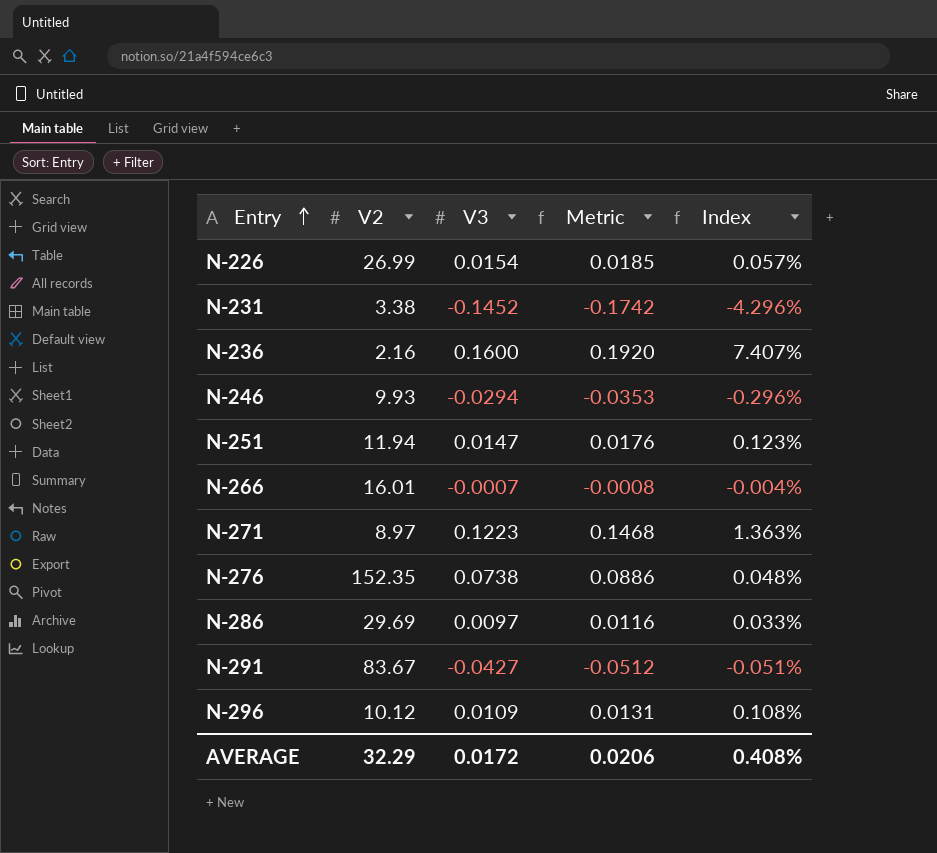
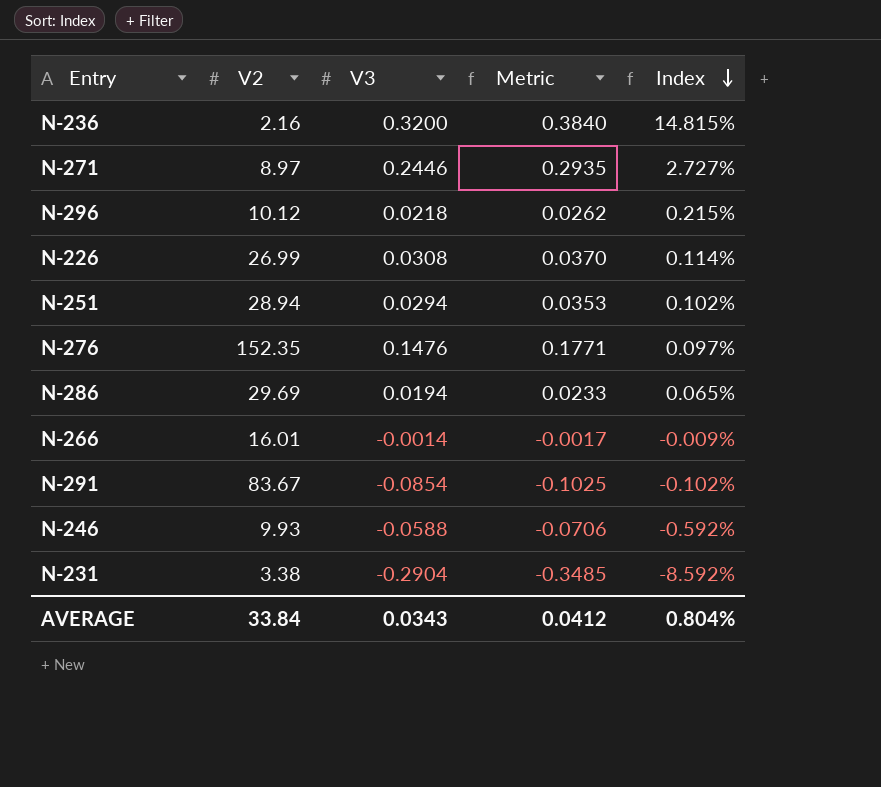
row order: Entry ascending -> Index descending
N-236 | V3: 0.1600 -> 0.3200
N-236 | Metric: 0.1920 -> 0.3840
N-236 | Index: 7.407% -> 14.815%
N-271 | V3: 0.1223 -> 0.2446
N-271 | Metric: 0.1468 -> 0.2935
N-271 | Index: 1.363% -> 2.727%
N-296 | V3: 0.0109 -> 0.0218
N-296 | Metric: 0.0131 -> 0.0262
N-296 | Index: 0.108% -> 0.215%
N-226 | V3: 0.0154 -> 0.0308
N-226 | Metric: 0.0185 -> 0.0370
N-226 | Index: 0.057% -> 0.114%
N-251 | V2: 11.94 -> 28.94
N-251 | V3: 0.0147 -> 0.0294
N-251 | Metric: 0.0176 -> 0.0353
N-251 | Index: 0.123% -> 0.102%
N-276 | V3: 0.0738 -> 0.1476
N-276 | Metric: 0.0886 -> 0.1771
N-276 | Index: 0.048% -> 0.097%
N-286 | V3: 0.0097 -> 0.0194
N-286 | Metric: 0.0116 -> 0.0233
N-286 | Index: 0.033% -> 0.065%
N-266 | V3: -0.0007 -> -0.0014
N-266 | Metric: -0.0008 -> -0.0017
N-266 | Index: -0.004% -> -0.009%
N-291 | V3: -0.0427 -> -0.0854
N-291 | Metric: -0.0512 -> -0.1025
N-291 | Index: -0.051% -> -0.102%
N-246 | V3: -0.0294 -> -0.0588
N-246 | Metric: -0.0353 -> -0.0706
N-246 | Index: -0.296% -> -0.592%
N-231 | V3: -0.1452 -> -0.2904
N-231 | Metric: -0.1742 -> -0.3485
N-231 | Index: -4.296% -> -8.592%
AVERAGE | V2: 32.29 -> 33.84
AVERAGE | V3: 0.0172 -> 0.0343
AVERAGE | Metric: 0.0206 -> 0.0412
AVERAGE | Index: 0.408% -> 0.804%

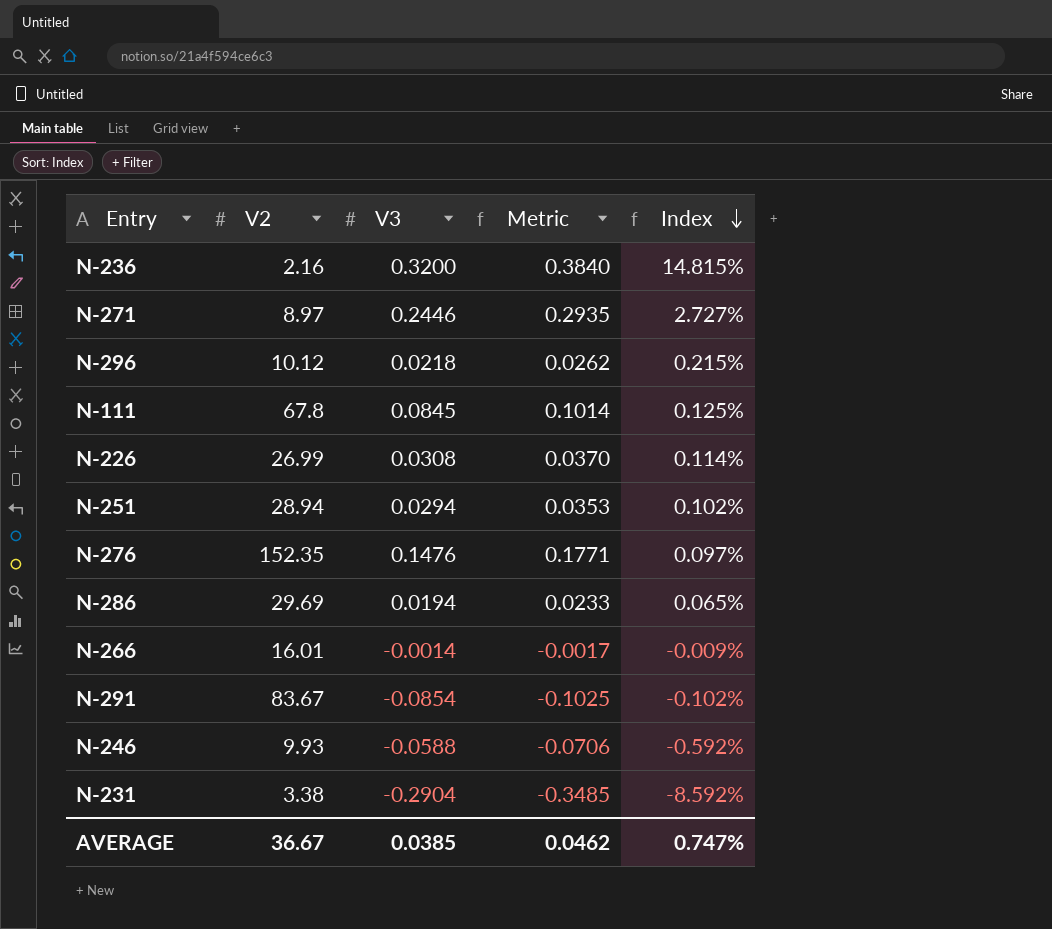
row N-111: none -> 67.8 | 0.0845 | 0.1014 | 0.125%
AVERAGE | V2: 33.84 -> 36.67
AVERAGE | V3: 0.0343 -> 0.0385
AVERAGE | Metric: 0.0412 -> 0.0462
AVERAGE | Index: 0.804% -> 0.747%

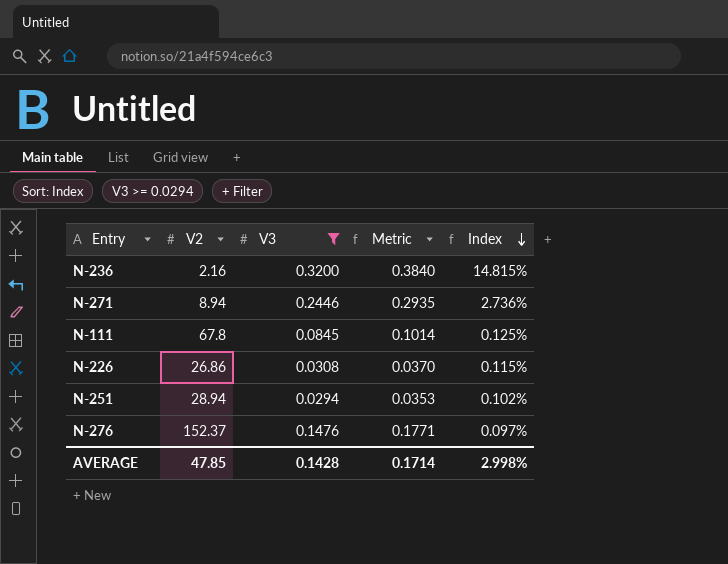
filter: none -> V3 >= 0.0294
N-271 | V2: 8.97 -> 8.94
N-271 | Index: 2.727% -> 2.736%
N-226 | V2: 26.99 -> 26.86
N-226 | Index: 0.114% -> 0.115%
N-276 | V2: 152.35 -> 152.37
AVERAGE | V2: 36.67 -> 47.85
AVERAGE | V3: 0.0385 -> 0.1428
AVERAGE | Metric: 0.0462 -> 0.1714
AVERAGE | Index: 0.747% -> 2.998%

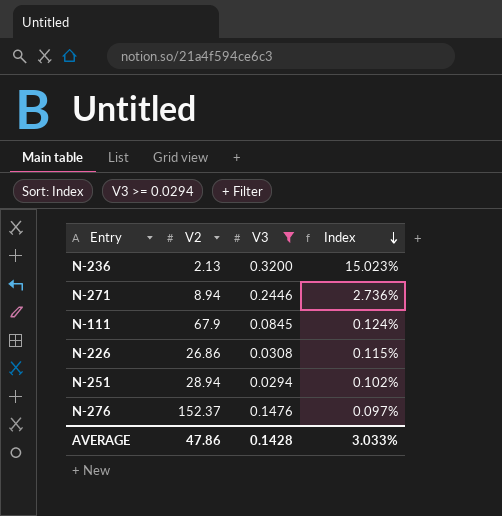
column Metric | formula: [V3] * 1.2 -> none
N-236 | V2: 2.16 -> 2.13
N-236 | Index: 14.815% -> 15.023%
N-111 | V2: 67.8 -> 67.9
N-111 | Index: 0.125% -> 0.124%
AVERAGE | V2: 47.85 -> 47.86
AVERAGE | Index: 2.998% -> 3.033%

